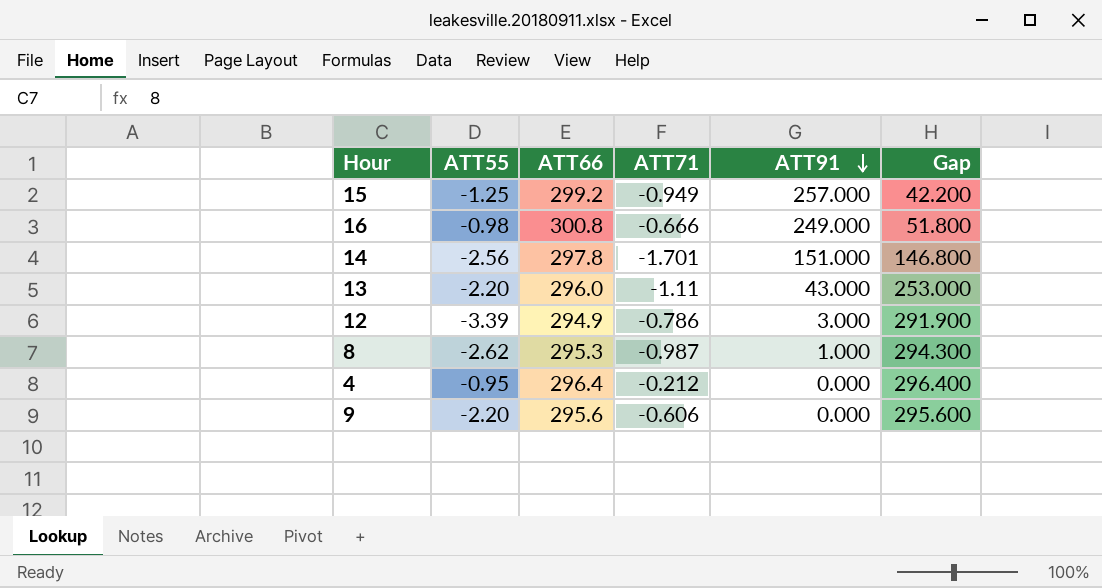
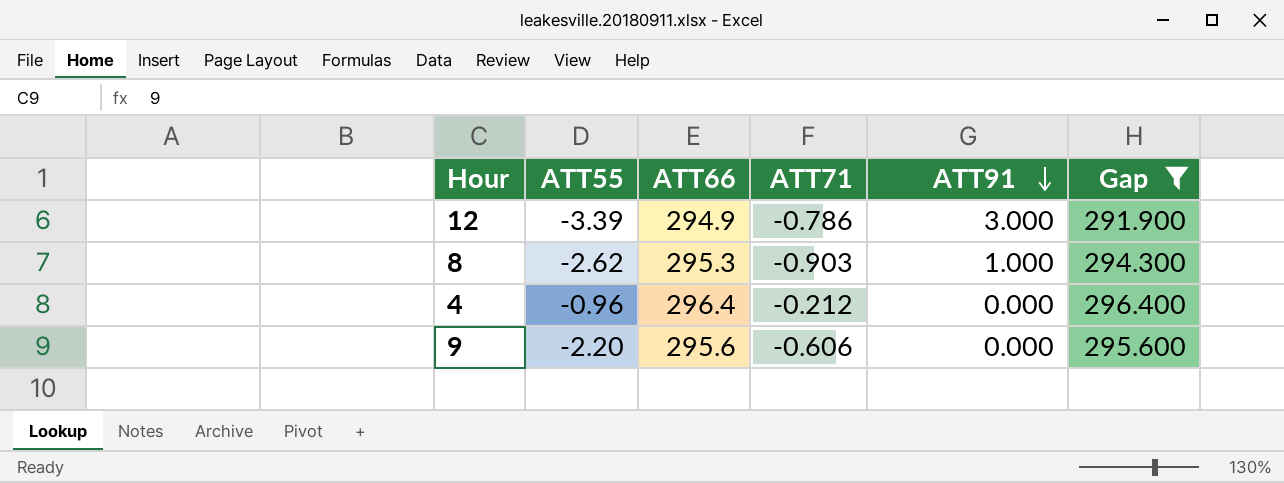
filter: none -> Gap >= 291.900
8 | ATT71: -0.987 -> -0.903
4 | ATT55: -0.95 -> -0.96

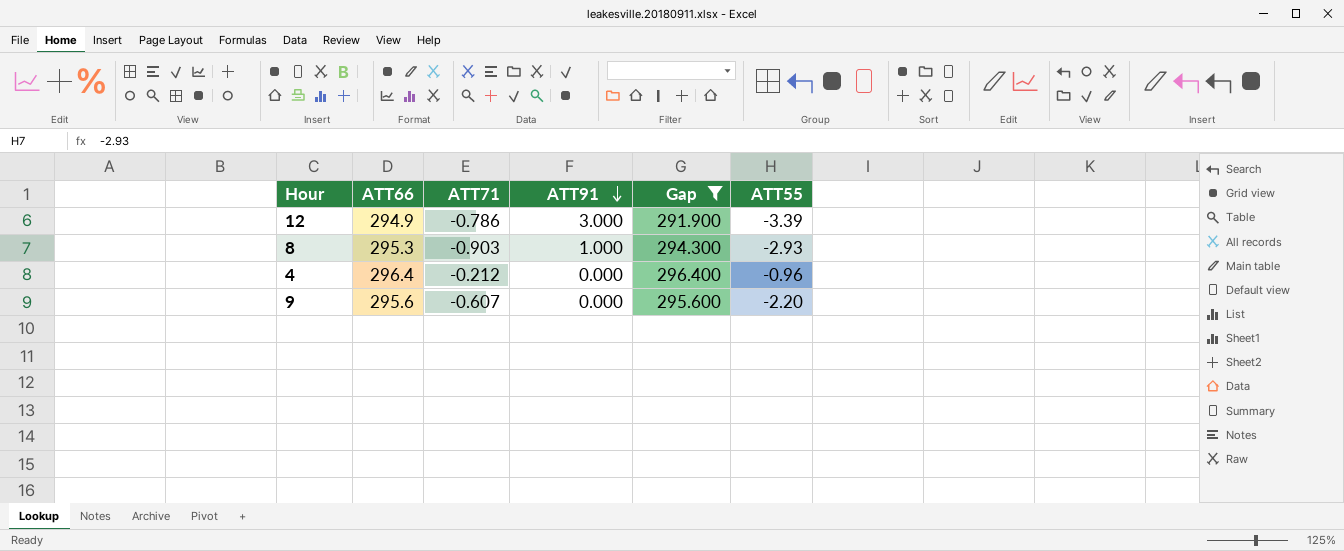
column ATT55 | position: 2 -> 6
8 | ATT55: -2.62 -> -2.93
9 | ATT71: -0.606 -> -0.607

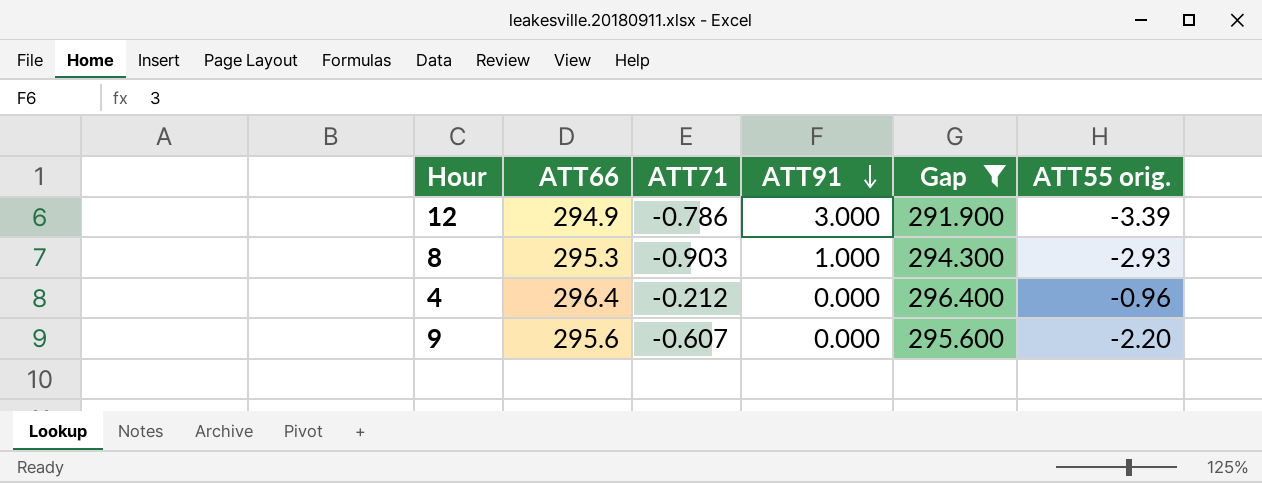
column name: ATT55 -> ATT55 orig.

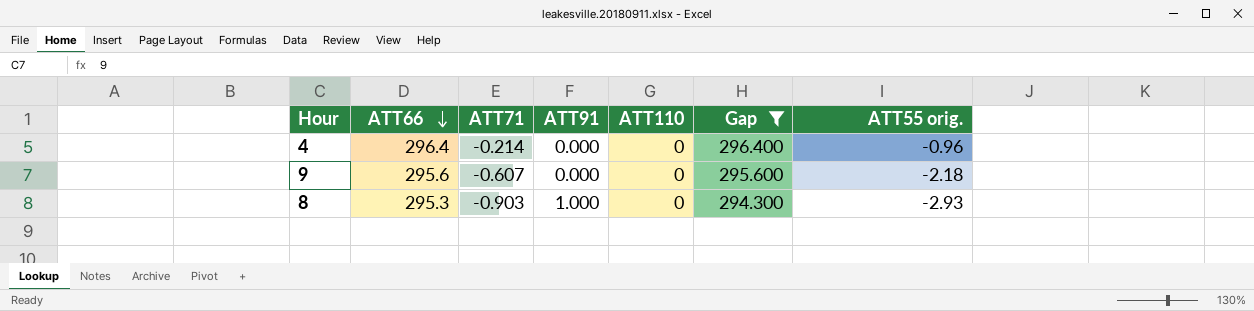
row order: ATT91 descending -> ATT66 descending
column ATT110 | position: none -> 5
row 12: 294.9 | -0.786 | 3.000 | 291.900 | -3.39 -> none
4 | ATT71: -0.212 -> -0.214
9 | ATT55 orig.: -2.20 -> -2.18

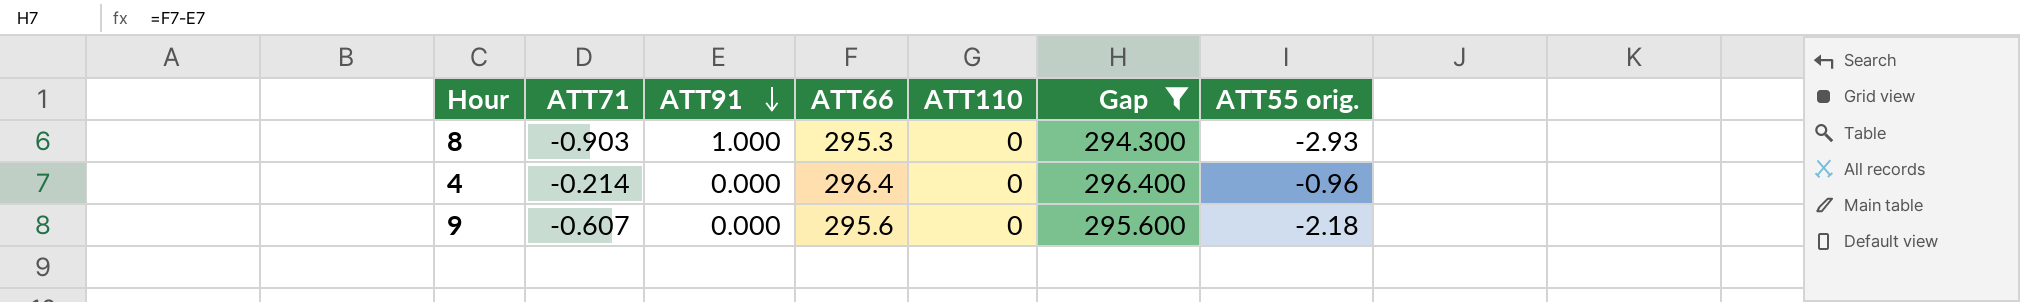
row order: ATT66 descending -> ATT91 descending
column ATT66 | position: 2 -> 4

